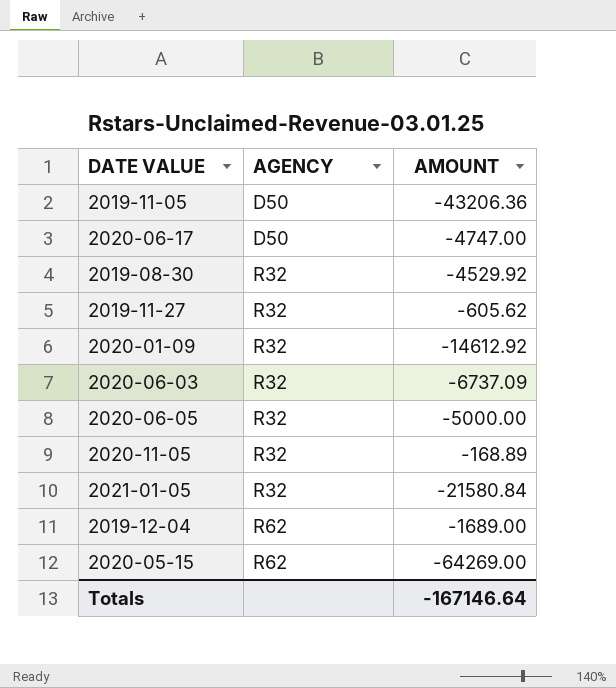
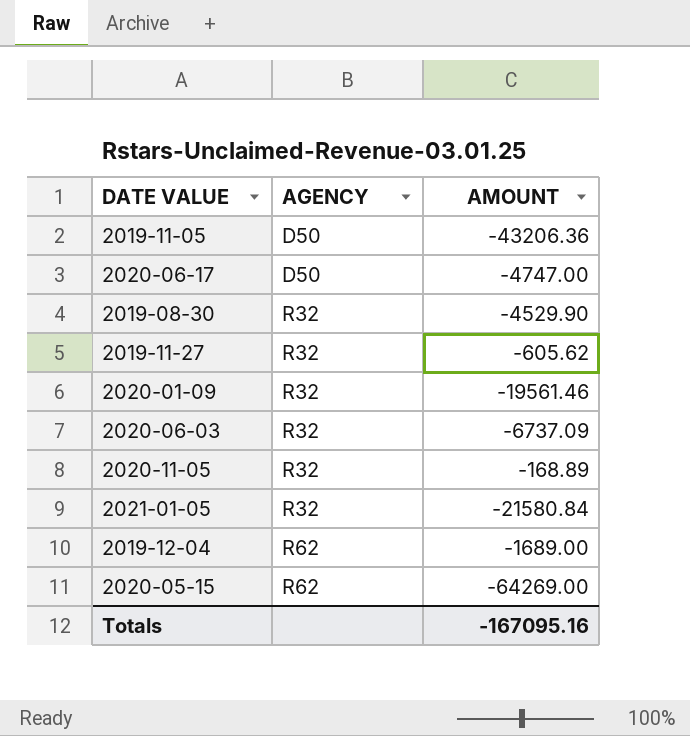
row 2020-06-05: R32 | -5000.00 -> none
2019-08-30 | AMOUNT: -4529.92 -> -4529.90
2020-01-09 | AMOUNT: -14612.92 -> -19561.46
Totals | AMOUNT: -167146.64 -> -167095.16

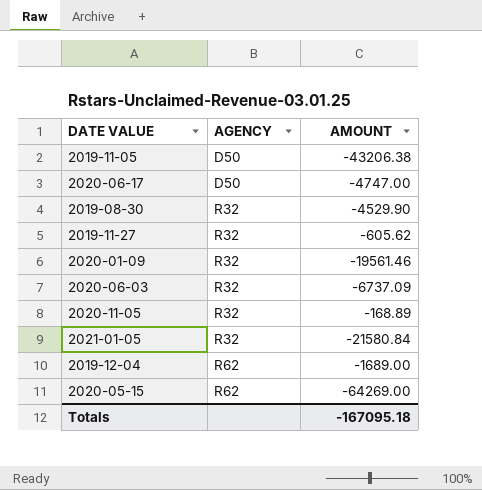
2019-11-05 | AMOUNT: -43206.36 -> -43206.38
Totals | AMOUNT: -167095.16 -> -167095.18

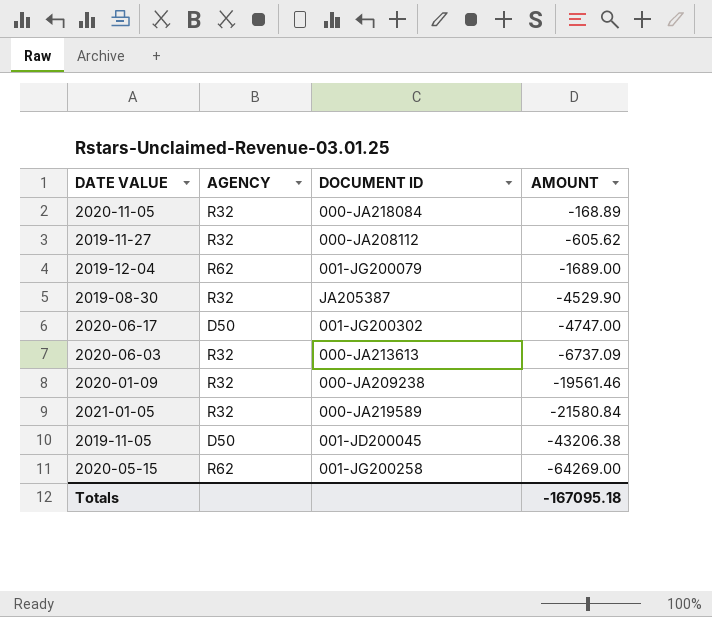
row order: AGENCY ascending -> AMOUNT descending
column DOCUMENT ID | position: none -> 3

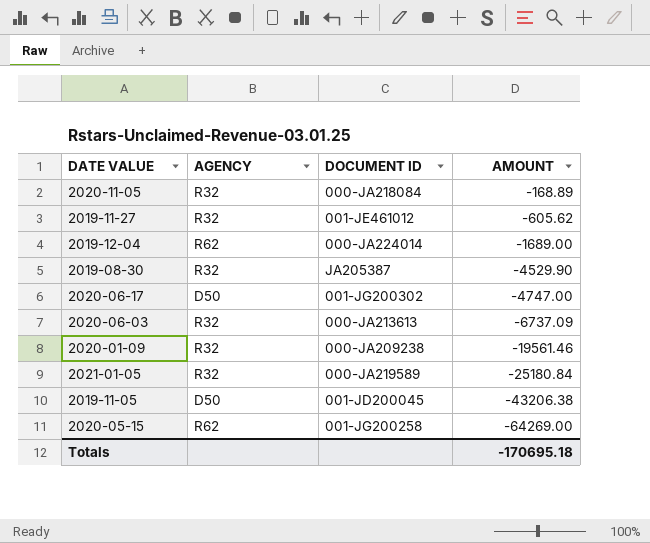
2019-11-27 | DOCUMENT ID: 000-JA208112 -> 001-JE461012
2019-12-04 | DOCUMENT ID: 001-JG200079 -> 000-JA224014
2021-01-05 | AMOUNT: -21580.84 -> -25180.84
Totals | AMOUNT: -167095.18 -> -170695.18

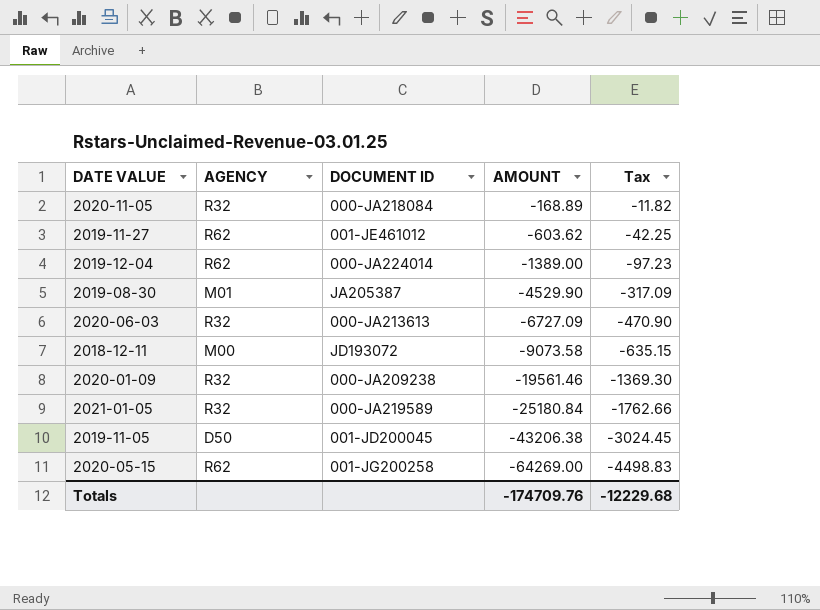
column Tax | formula: none -> [AMOUNT] * 0.07
row 2020-06-17: D50 | 001-JG200302 | -4747.00 -> none
2019-11-27 | AGENCY: R32 -> R62
2019-11-27 | AMOUNT: -605.62 -> -603.62
2019-12-04 | AMOUNT: -1689.00 -> -1389.00
2019-08-30 | AGENCY: R32 -> M01
2020-06-03 | AMOUNT: -6737.09 -> -6727.09
row 2018-12-11: none -> M00 | JD193072 | -9073.58 | -635.15
Totals | AMOUNT: -170695.18 -> -174709.76

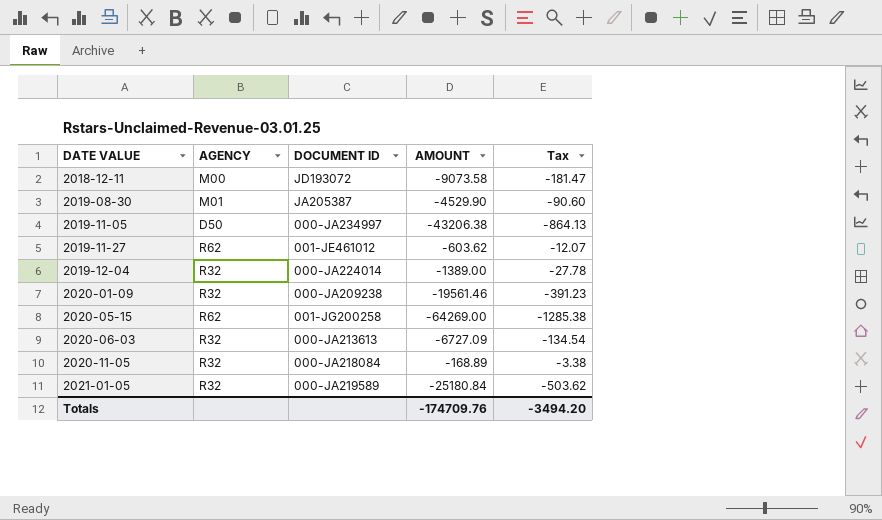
row order: AMOUNT descending -> DATE VALUE ascending
column Tax | formula: [AMOUNT] * 0.07 -> [AMOUNT] * 0.02
2019-11-05 | DOCUMENT ID: 001-JD200045 -> 000-JA234997
2019-12-04 | AGENCY: R62 -> R32
Totals | Tax: -12229.68 -> -3494.20

